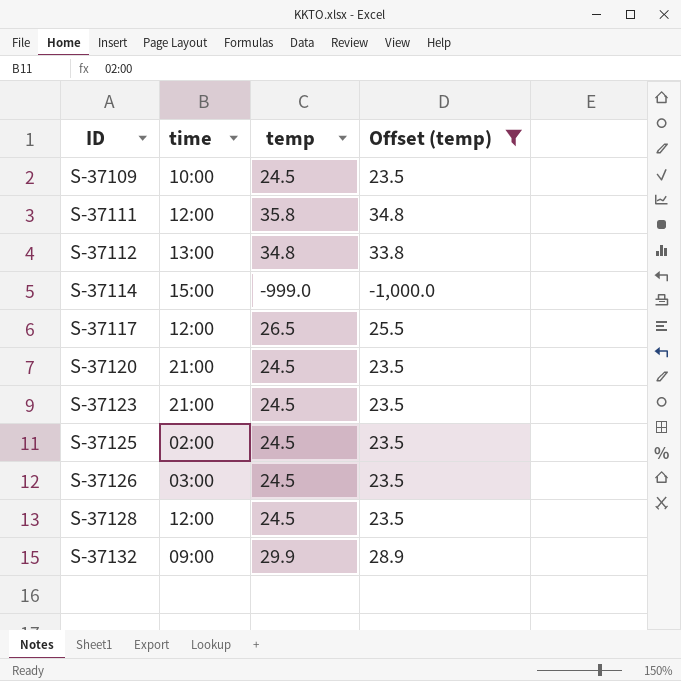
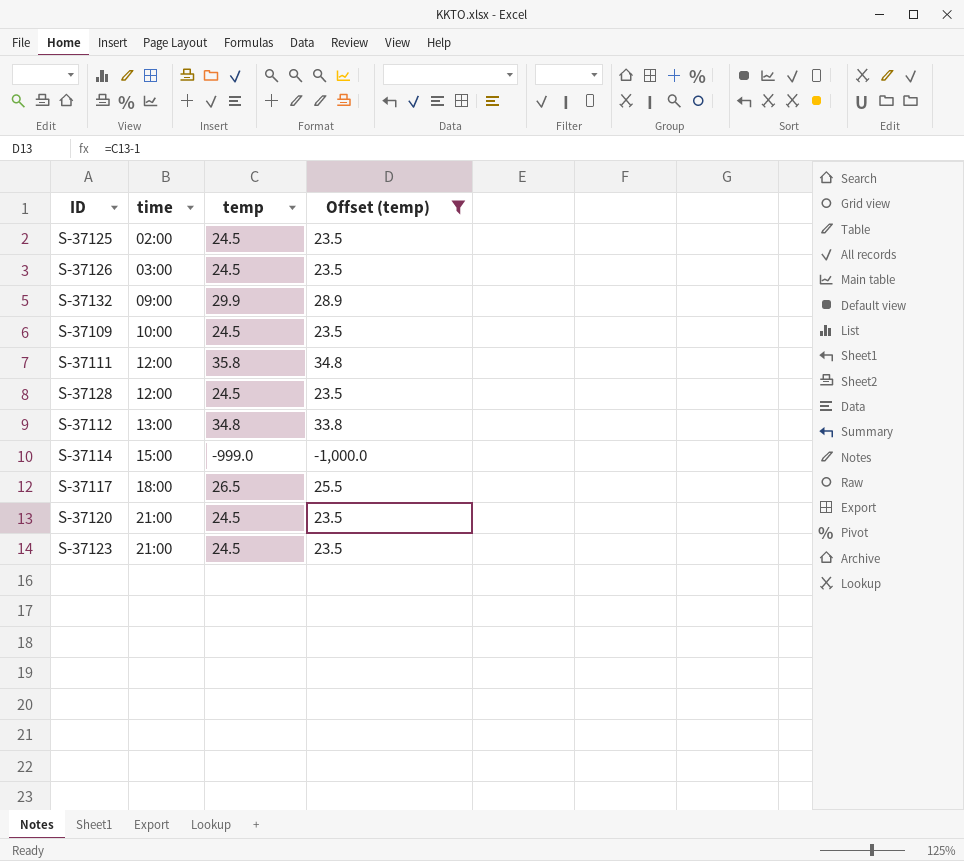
row order: ID ascending -> time ascending
S-37117 | time: 12:00 -> 18:00

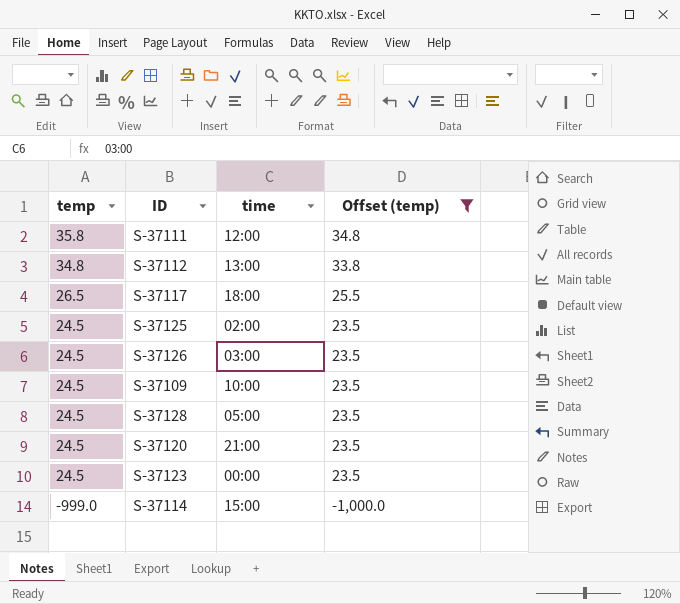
row order: time ascending -> temp descending
column temp | position: 3 -> 1
row S-37132: 09:00 | 29.9 | 28.9 -> none
S-37128 | time: 12:00 -> 05:00
S-37123 | time: 21:00 -> 00:00

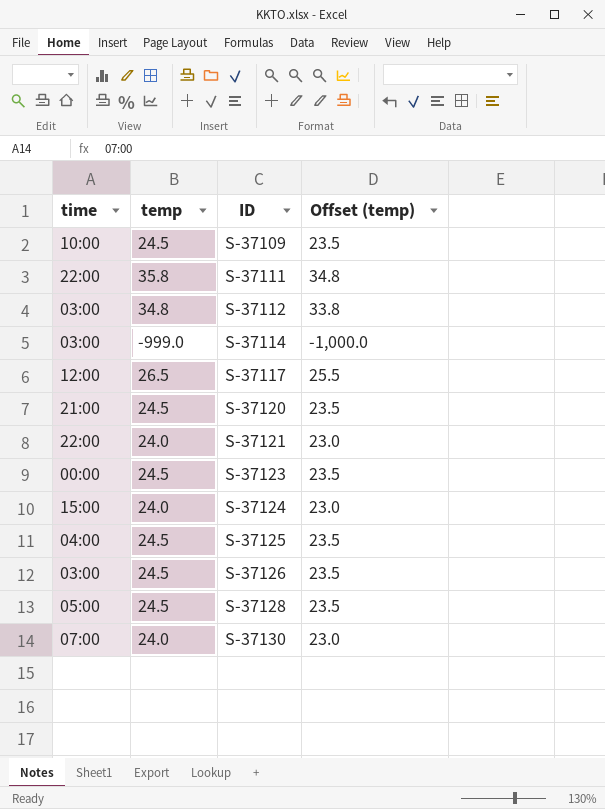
filter: Offset (temp) != 23.0 -> none
row order: temp descending -> ID ascending
column time | position: 3 -> 1
S-37111 | time: 12:00 -> 22:00
S-37112 | time: 13:00 -> 03:00
S-37114 | time: 15:00 -> 03:00
S-37117 | time: 18:00 -> 12:00
S-37125 | time: 02:00 -> 04:00

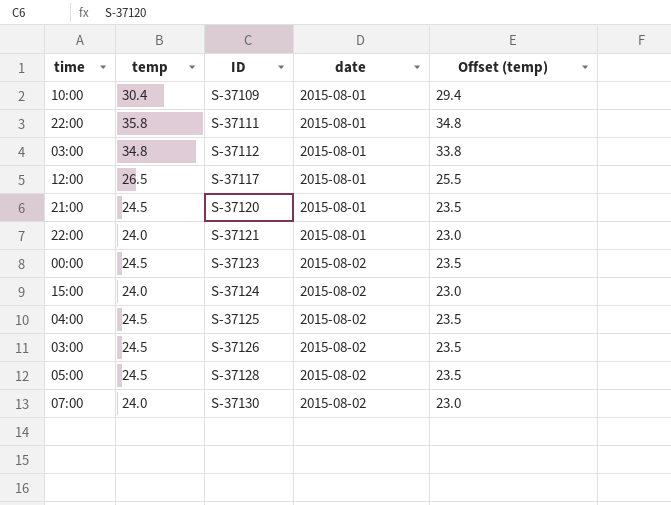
column date | position: none -> 4
row S-37114: 03:00 | -999.0 | -1,000.0 -> none
S-37109 | temp: 24.5 -> 30.4
S-37109 | Offset (temp): 23.5 -> 29.4

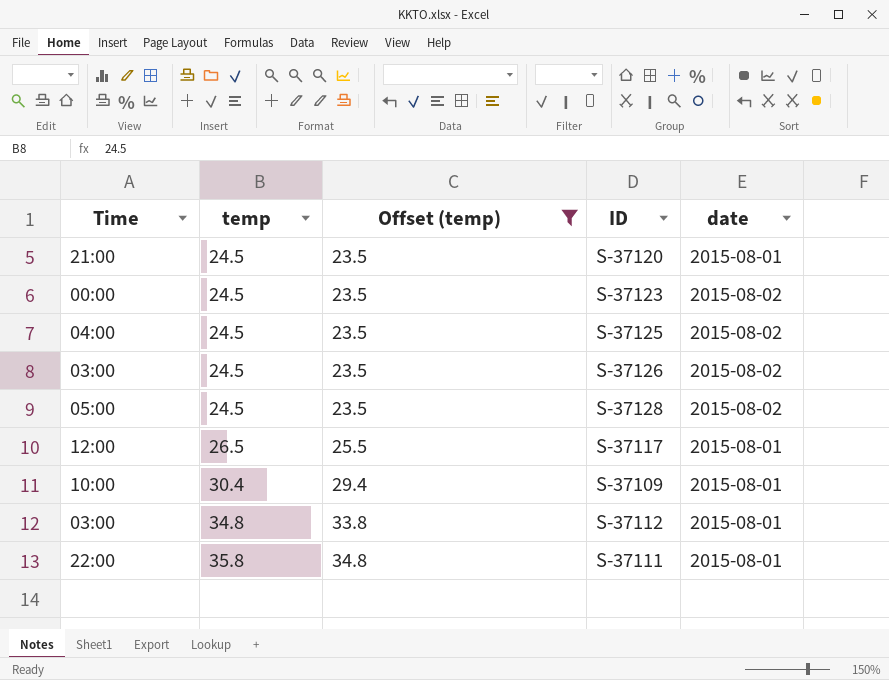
filter: none -> Offset (temp) != 23.0
row order: ID ascending -> temp ascending
column name: time -> Time
column Offset (temp) | position: 5 -> 3

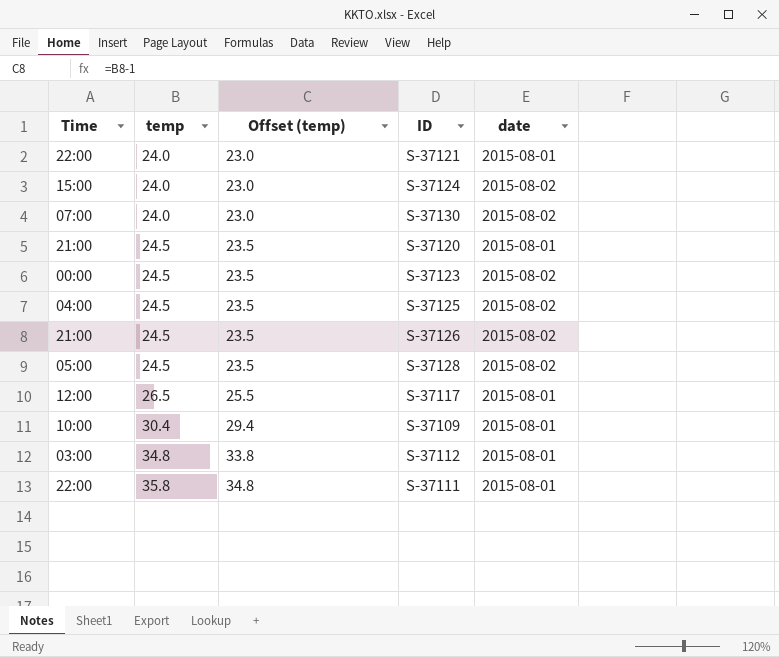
filter: Offset (temp) != 23.0 -> none
S-37126 | Time: 03:00 -> 21:00

